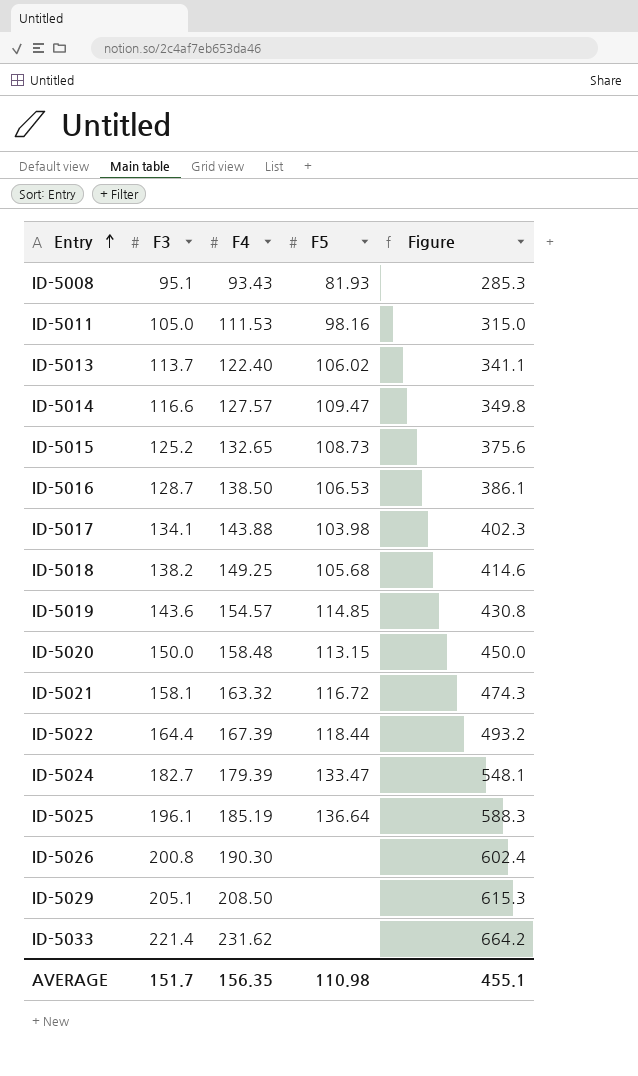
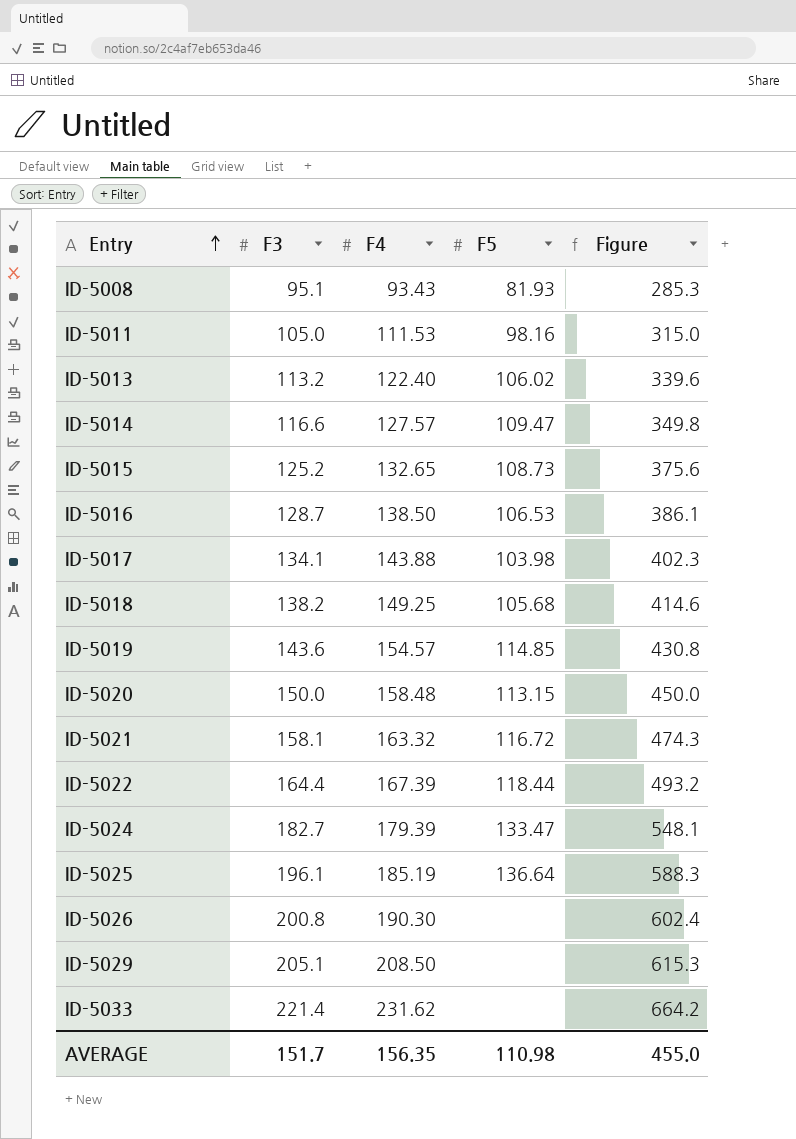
ID-5013 | F3: 113.7 -> 113.2
ID-5013 | Figure: 341.1 -> 339.6
AVERAGE | Figure: 455.1 -> 455.0

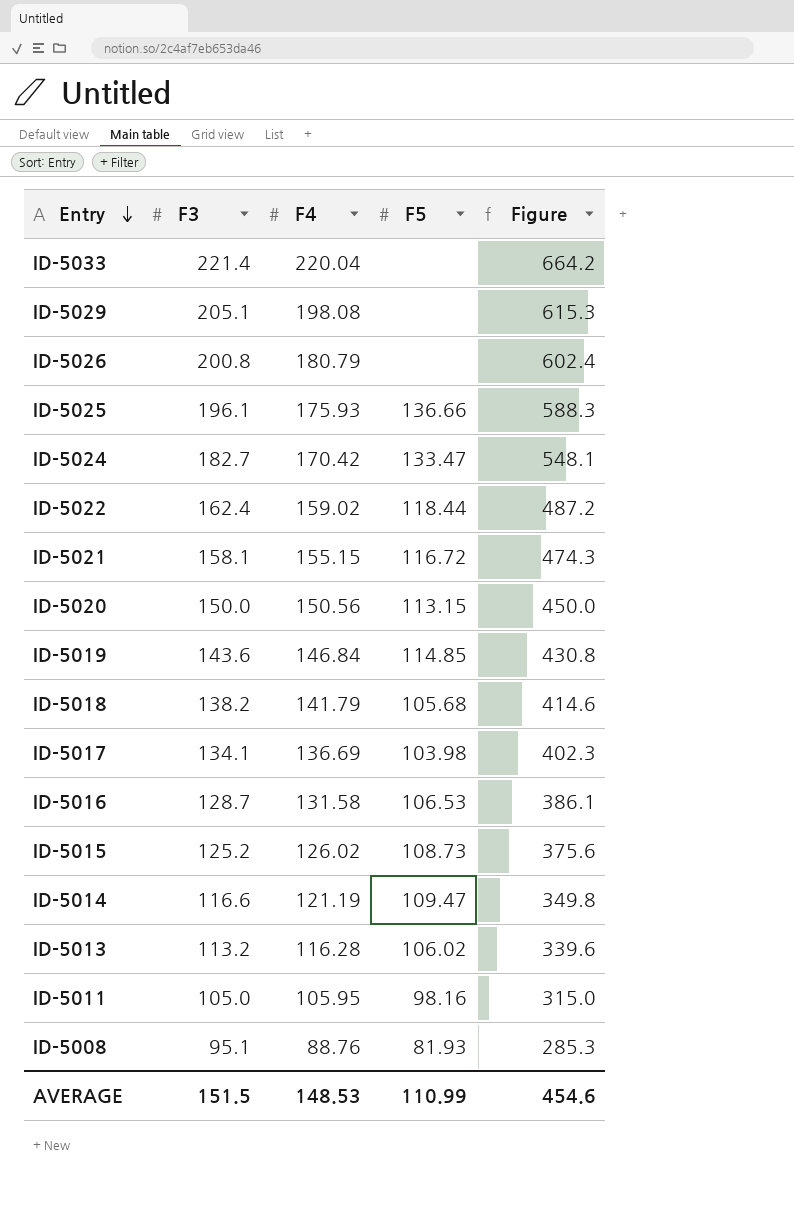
row order: Entry ascending -> Entry descending
ID-5033 | F4: 231.62 -> 220.04
ID-5029 | F4: 208.50 -> 198.08
ID-5026 | F4: 190.30 -> 180.79
ID-5025 | F4: 185.19 -> 175.93
ID-5025 | F5: 136.64 -> 136.66
ID-5024 | F4: 179.39 -> 170.42
ID-5022 | F3: 164.4 -> 162.4
ID-5022 | F4: 167.39 -> 159.02
ID-5022 | Figure: 493.2 -> 487.2
ID-5021 | F4: 163.32 -> 155.15
ID-5020 | F4: 158.48 -> 150.56
ID-5019 | F4: 154.57 -> 146.84
ID-5018 | F4: 149.25 -> 141.79
ID-5017 | F4: 143.88 -> 136.69
ID-5016 | F4: 138.50 -> 131.58
ID-5015 | F4: 132.65 -> 126.02
ID-5014 | F4: 127.57 -> 121.19
ID-5013 | F4: 122.40 -> 116.28
ID-5011 | F4: 111.53 -> 105.95
ID-5008 | F4: 93.43 -> 88.76
AVERAGE | F3: 151.7 -> 151.5
AVERAGE | F4: 156.35 -> 148.53
AVERAGE | F5: 110.98 -> 110.99
AVERAGE | Figure: 455.0 -> 454.6

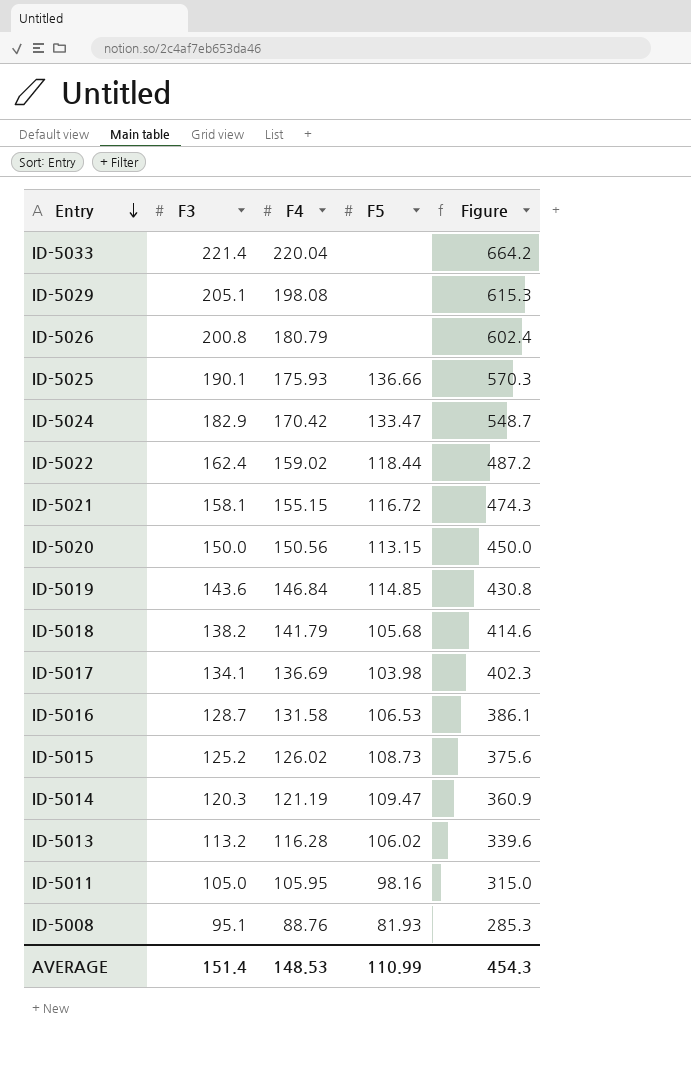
ID-5025 | F3: 196.1 -> 190.1
ID-5025 | Figure: 588.3 -> 570.3
ID-5024 | F3: 182.7 -> 182.9
ID-5024 | Figure: 548.1 -> 548.7
ID-5014 | F3: 116.6 -> 120.3
ID-5014 | Figure: 349.8 -> 360.9
AVERAGE | F3: 151.5 -> 151.4
AVERAGE | Figure: 454.6 -> 454.3

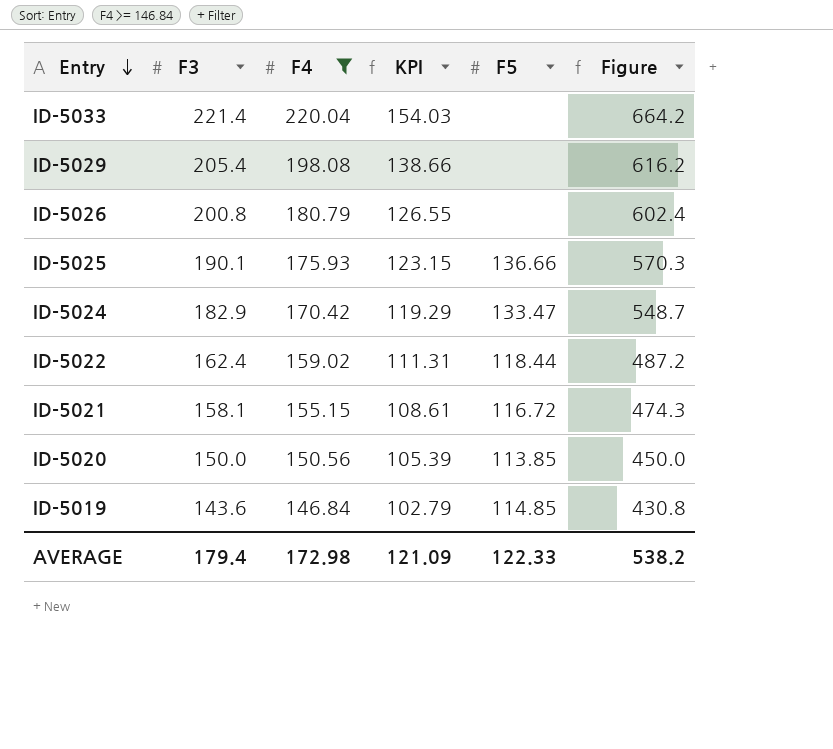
filter: none -> F4 >= 146.84
column KPI | formula: none -> [F4] * 0.7
ID-5029 | F3: 205.1 -> 205.4
ID-5029 | Figure: 615.3 -> 616.2
ID-5020 | F5: 113.15 -> 113.85
AVERAGE | F3: 151.4 -> 179.4
AVERAGE | F4: 148.53 -> 172.98
AVERAGE | F5: 110.99 -> 122.33
AVERAGE | Figure: 454.3 -> 538.2

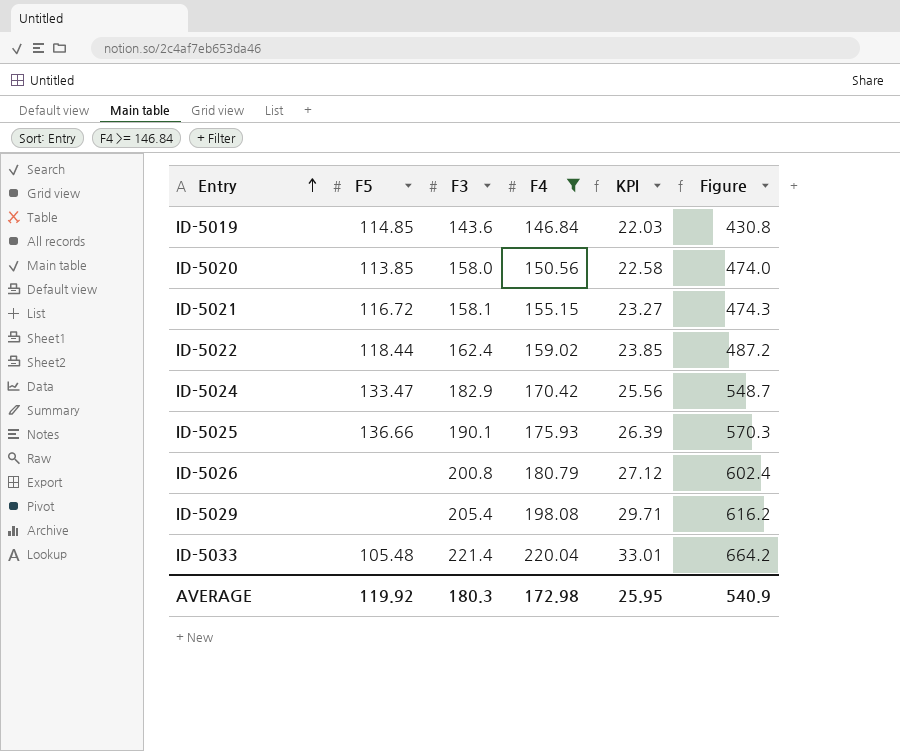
row order: Entry descending -> Entry ascending
column F5 | position: 5 -> 2
column KPI | formula: [F4] * 0.7 -> [F4] * 0.15
ID-5020 | F3: 150.0 -> 158.0
ID-5020 | Figure: 450.0 -> 474.0
ID-5033 | F5: none -> 105.48
AVERAGE | F5: 122.33 -> 119.92
AVERAGE | F3: 179.4 -> 180.3
AVERAGE | KPI: 121.09 -> 25.95
AVERAGE | Figure: 538.2 -> 540.9

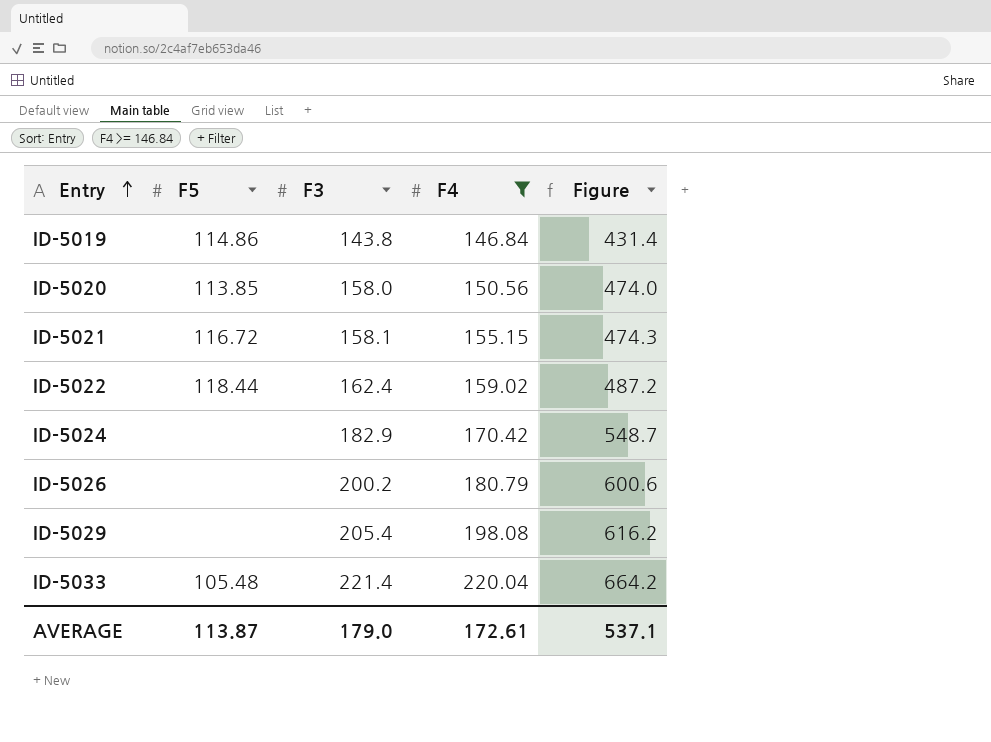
column KPI | formula: [F4] * 0.15 -> none
row ID-5025: 136.66 | 190.1 | 175.93 | 26.39 | 570.3 -> none
ID-5019 | F5: 114.85 -> 114.86
ID-5019 | F3: 143.6 -> 143.8
ID-5019 | Figure: 430.8 -> 431.4
ID-5024 | F5: 133.47 -> none
ID-5026 | F3: 200.8 -> 200.2
ID-5026 | Figure: 602.4 -> 600.6
AVERAGE | F5: 119.92 -> 113.87
AVERAGE | F3: 180.3 -> 179.0
AVERAGE | F4: 172.98 -> 172.61
AVERAGE | Figure: 540.9 -> 537.1

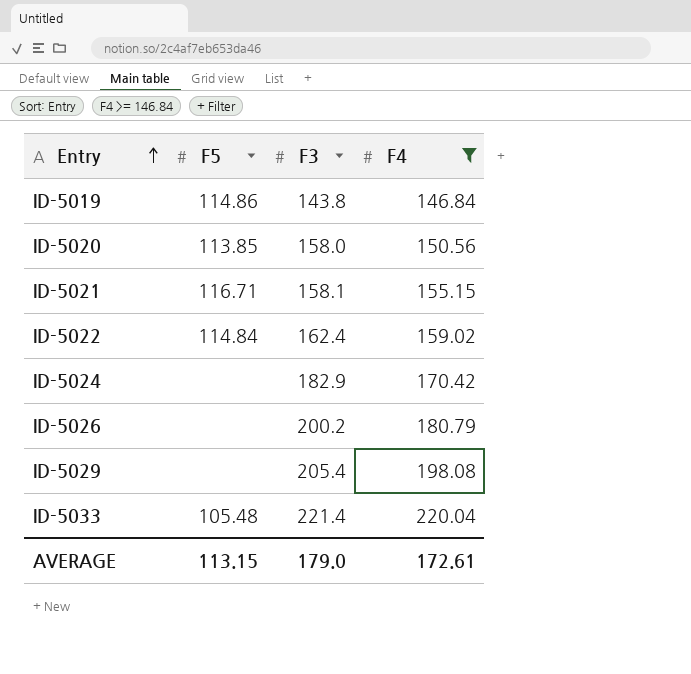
column Figure | formula: [F3] * 3 -> none
ID-5021 | F5: 116.72 -> 116.71
ID-5022 | F5: 118.44 -> 114.84
AVERAGE | F5: 113.87 -> 113.15

